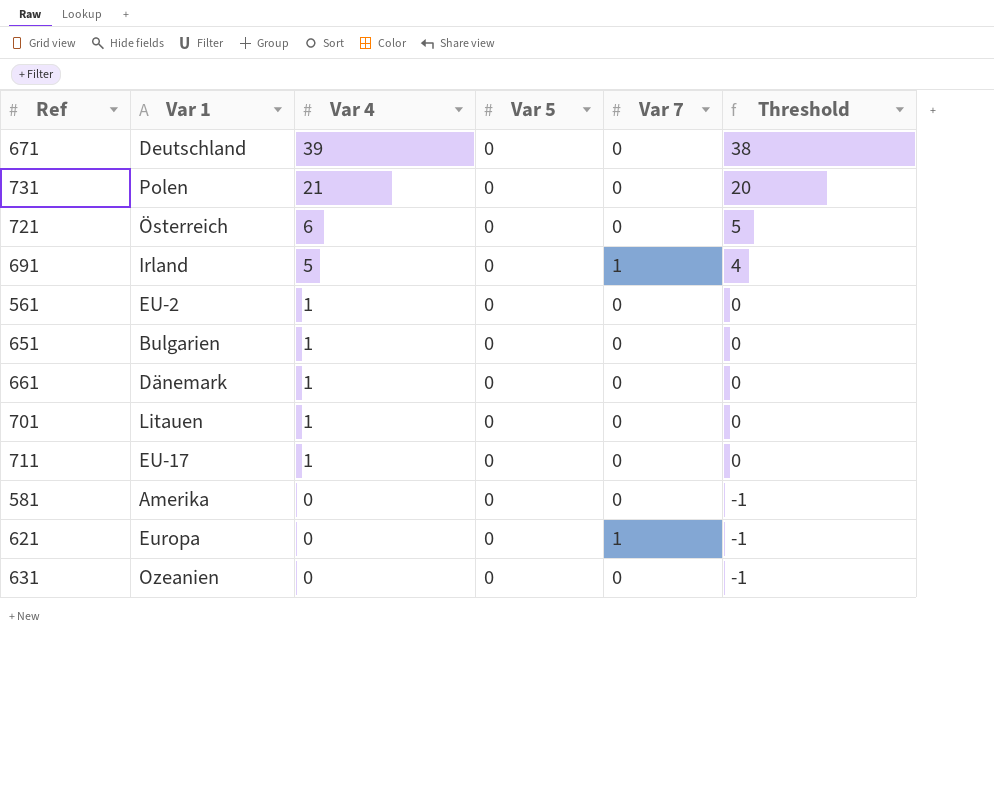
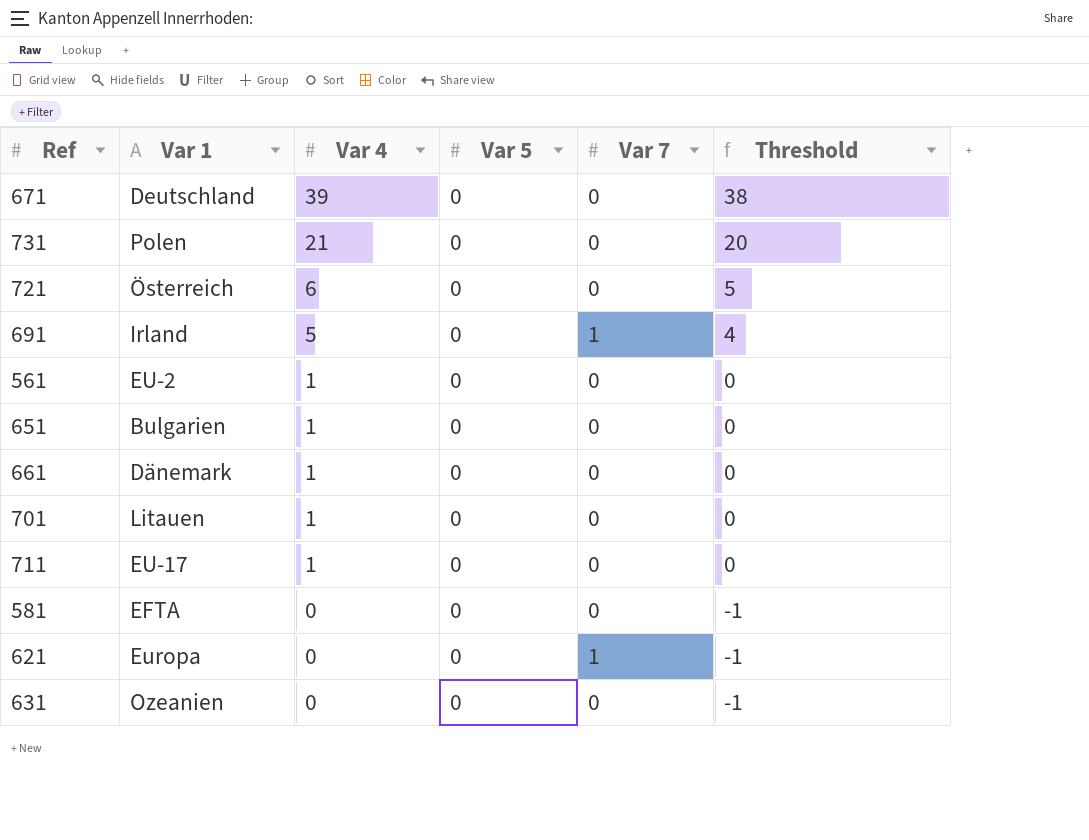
581 | Var 1: Amerika -> EFTA

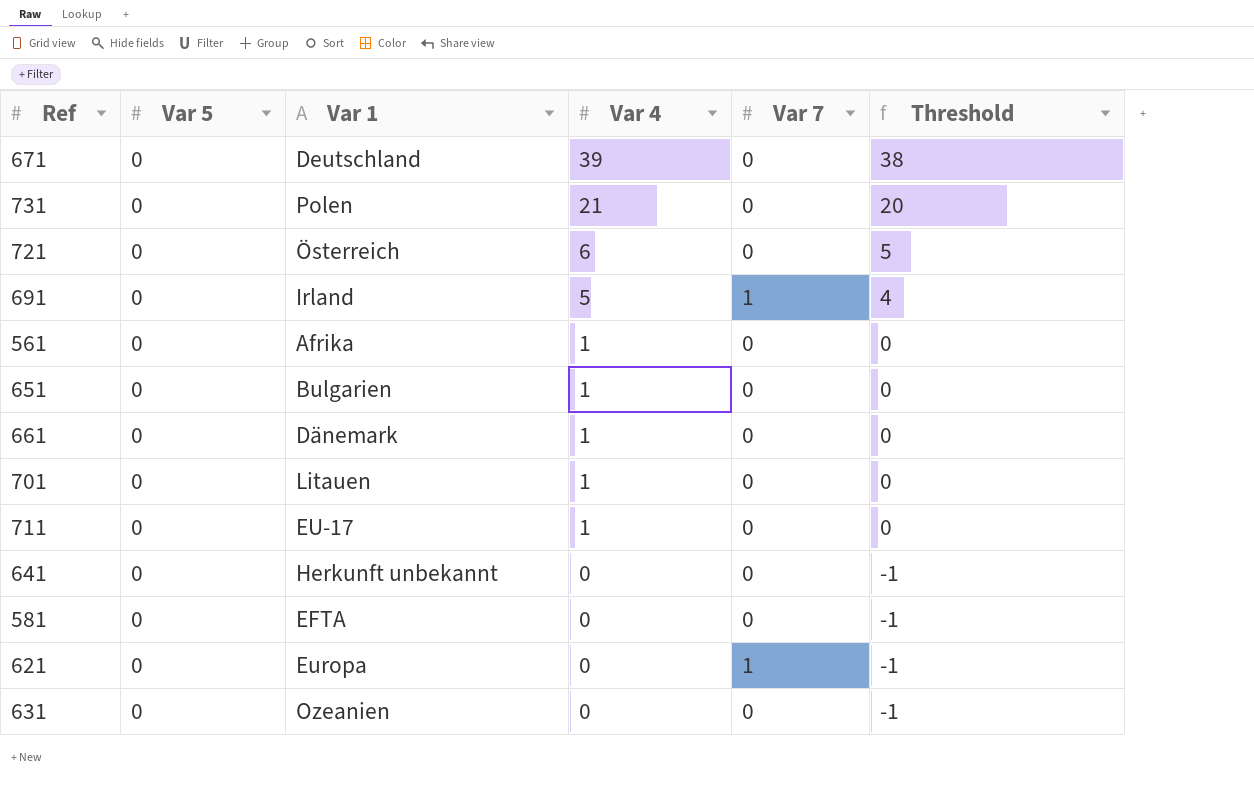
column Var 5 | position: 4 -> 2
561 | Var 1: EU-2 -> Afrika
row 641: none -> 0 | Herkunft unbekannt | 0 | 0 | -1

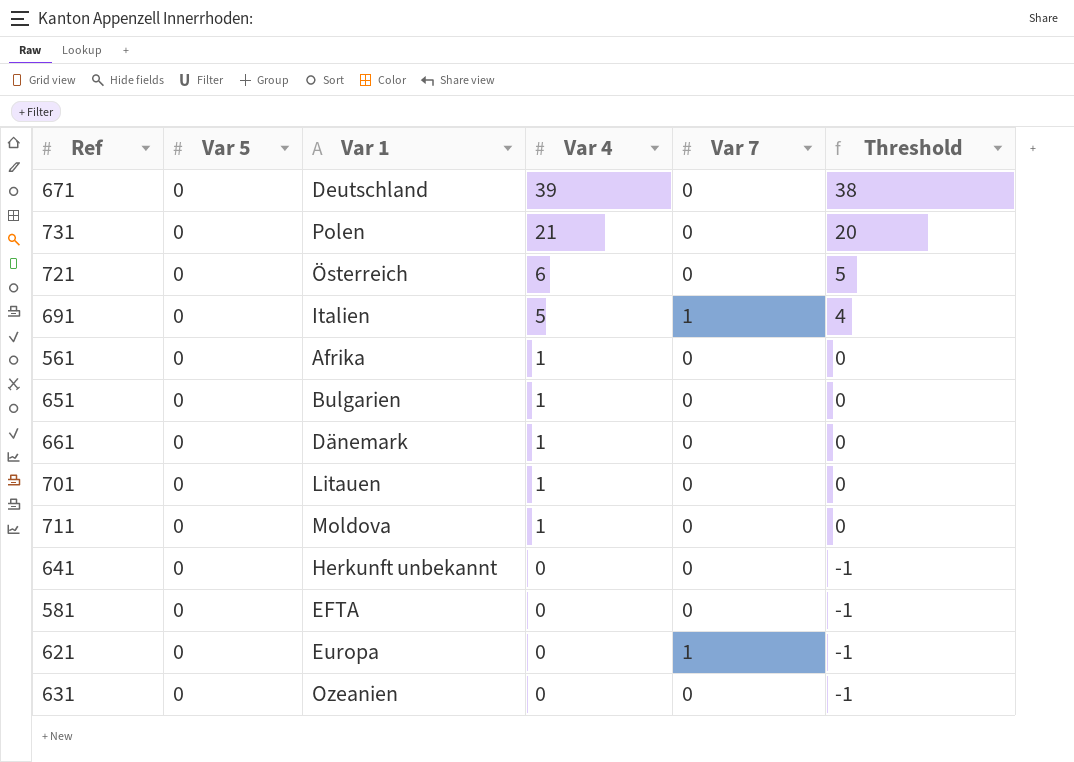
691 | Var 1: Irland -> Italien
711 | Var 1: EU-17 -> Moldova

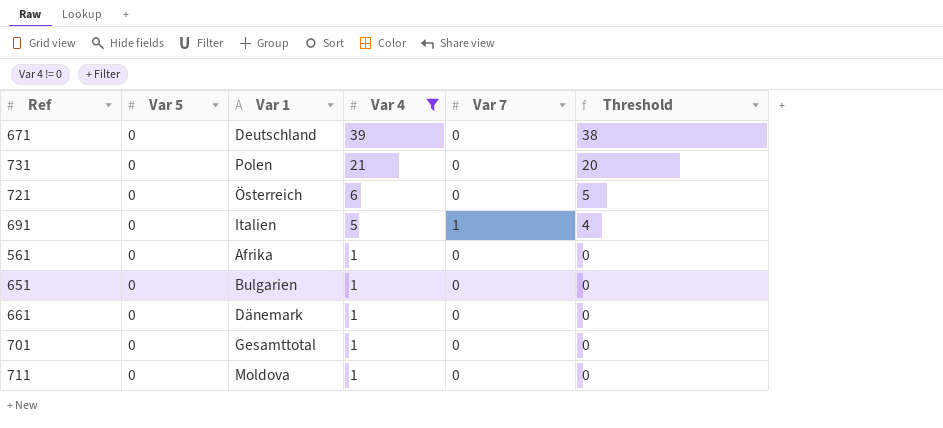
filter: none -> Var 4 != 0
701 | Var 1: Litauen -> Gesamttotal

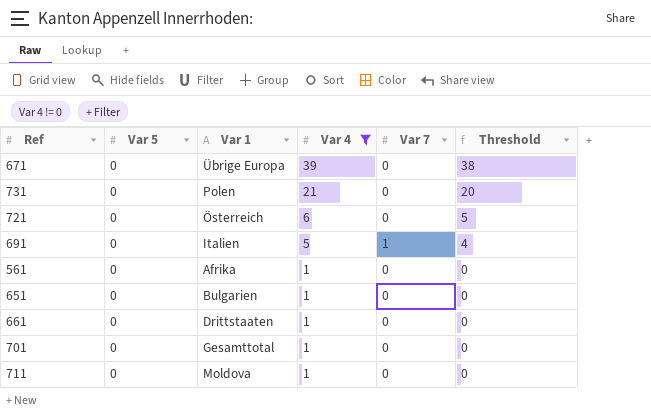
671 | Var 1: Deutschland -> Übrige Europa
661 | Var 1: Dänemark -> Drittstaaten

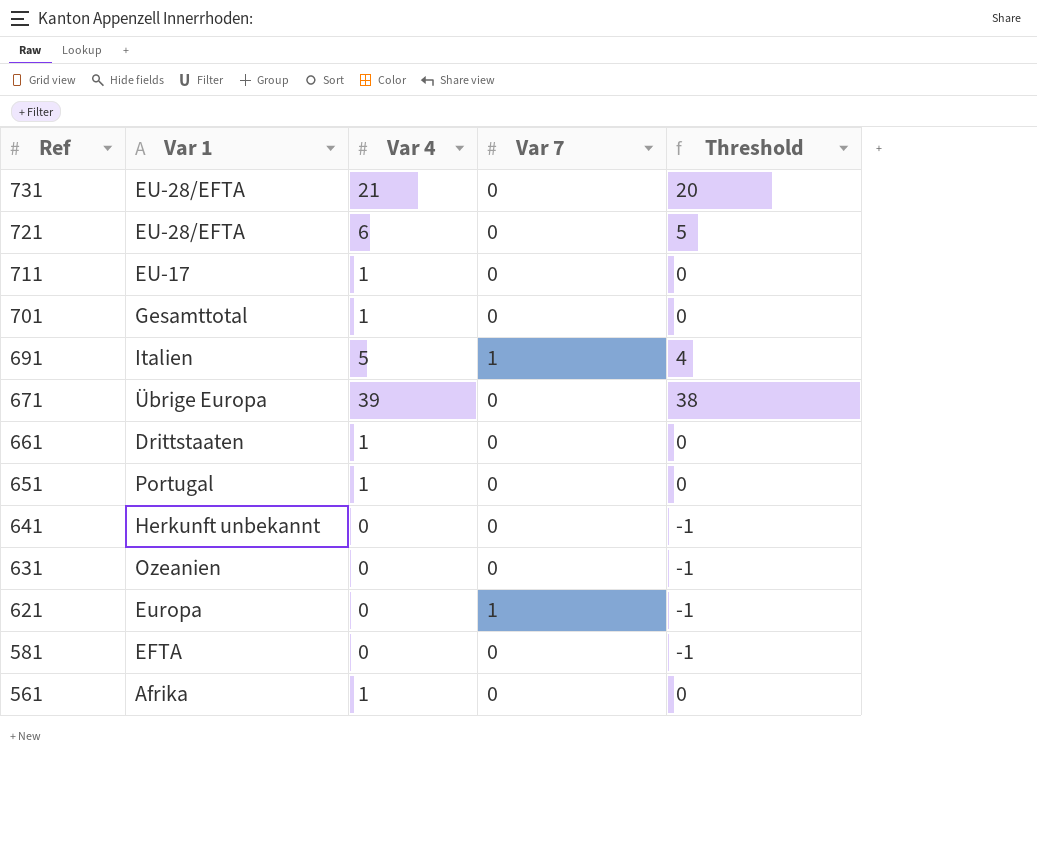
filter: Var 4 != 0 -> none
row order: Var 4 descending -> Ref descending
column Var 5 | position: 2 -> none
731 | Var 1: Polen -> EU-28/EFTA
721 | Var 1: Österreich -> EU-28/EFTA
711 | Var 1: Moldova -> EU-17
651 | Var 1: Bulgarien -> Portugal

